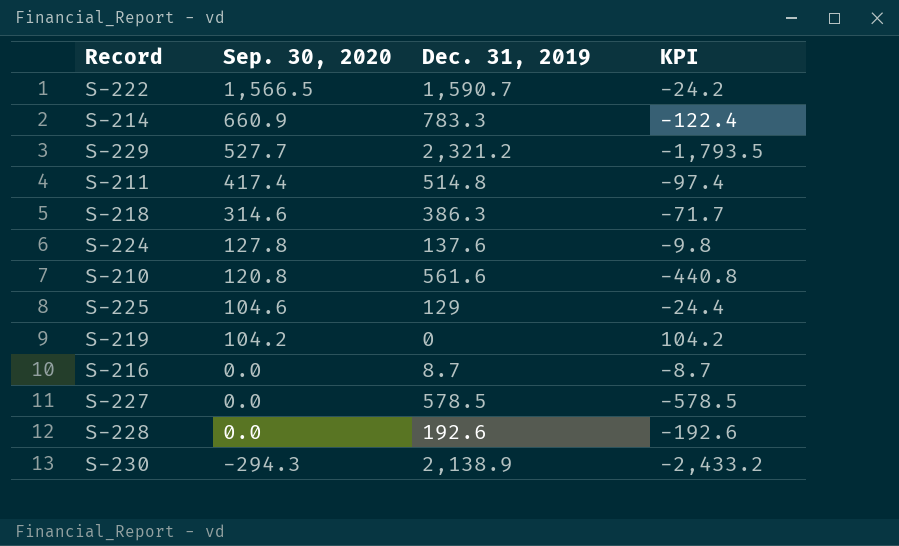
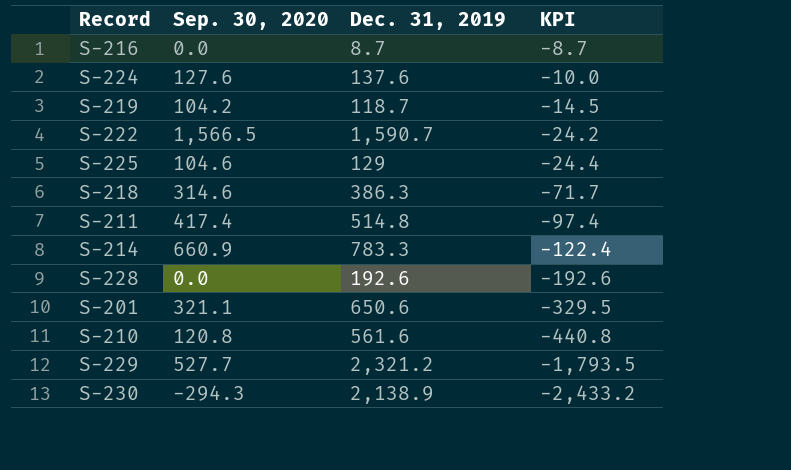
row order: Sep. 30, 2020 descending -> KPI descending
row S-227: 0.0 | 578.5 | -578.5 -> none
S-224 | Sep. 30, 2020: 127.8 -> 127.6
S-224 | KPI: -9.8 -> -10.0
S-219 | Dec. 31, 2019: 0 -> 118.7
S-219 | KPI: 104.2 -> -14.5
row S-201: none -> 321.1 | 650.6 | -329.5

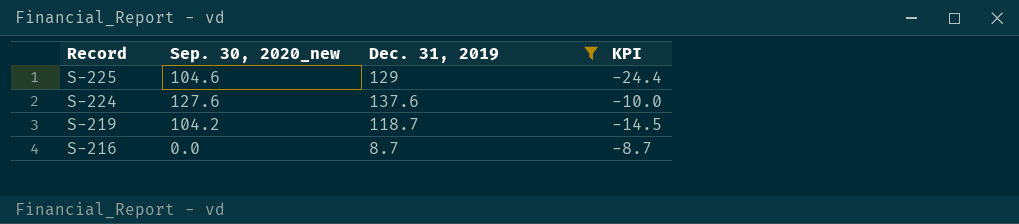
filter: none -> Dec. 31, 2019 <= 137.6
row order: KPI descending -> Record descending
column name: Sep. 30, 2020 -> Sep. 30, 2020_new

